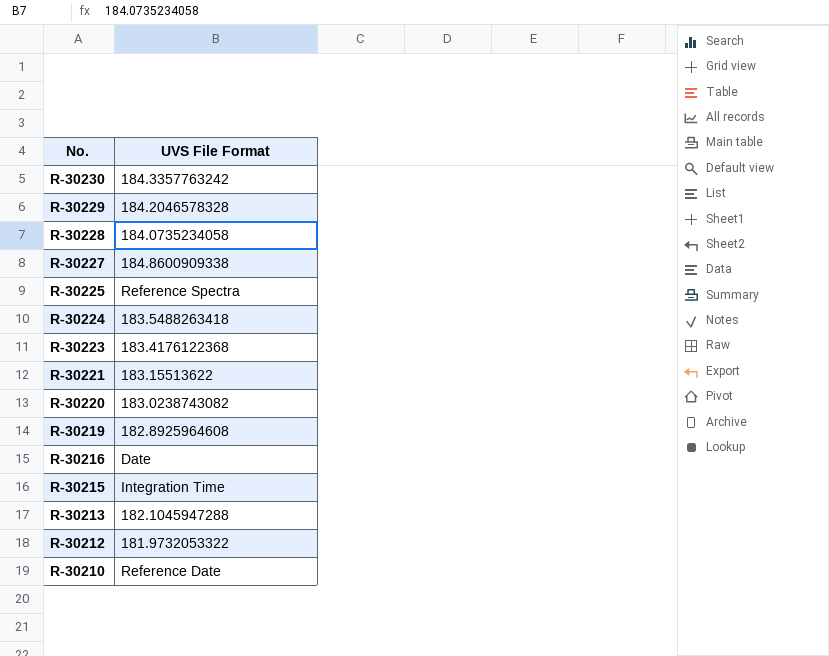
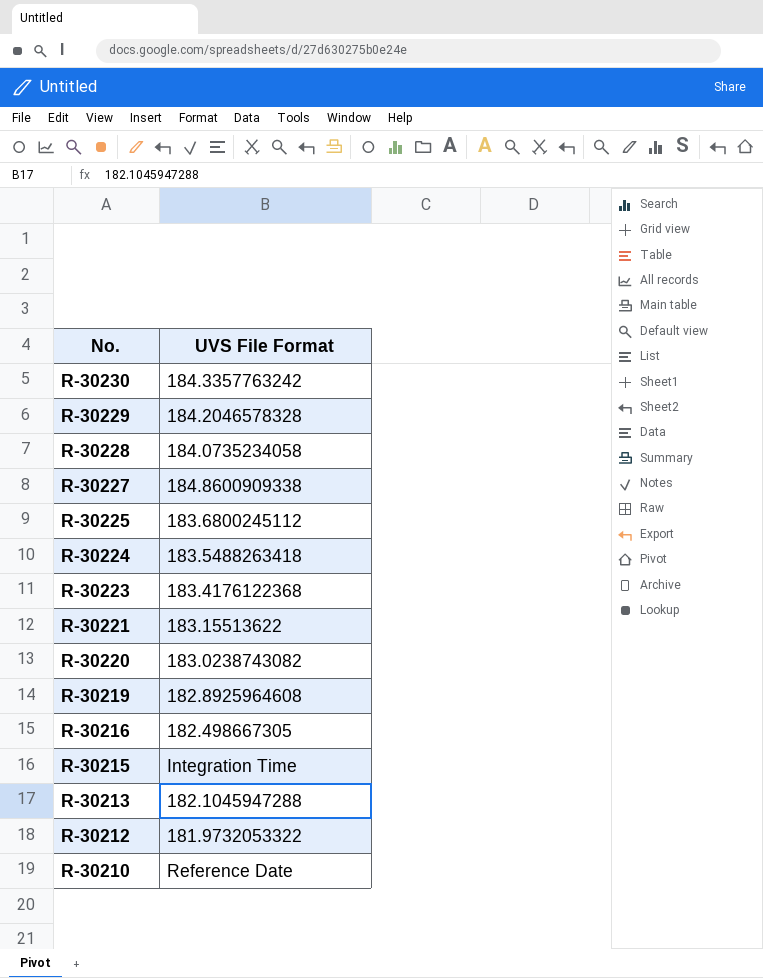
R-30225 | UVS File Format: Reference Spectra -> 183.6800245112
R-30216 | UVS File Format: Date -> 182.498667305

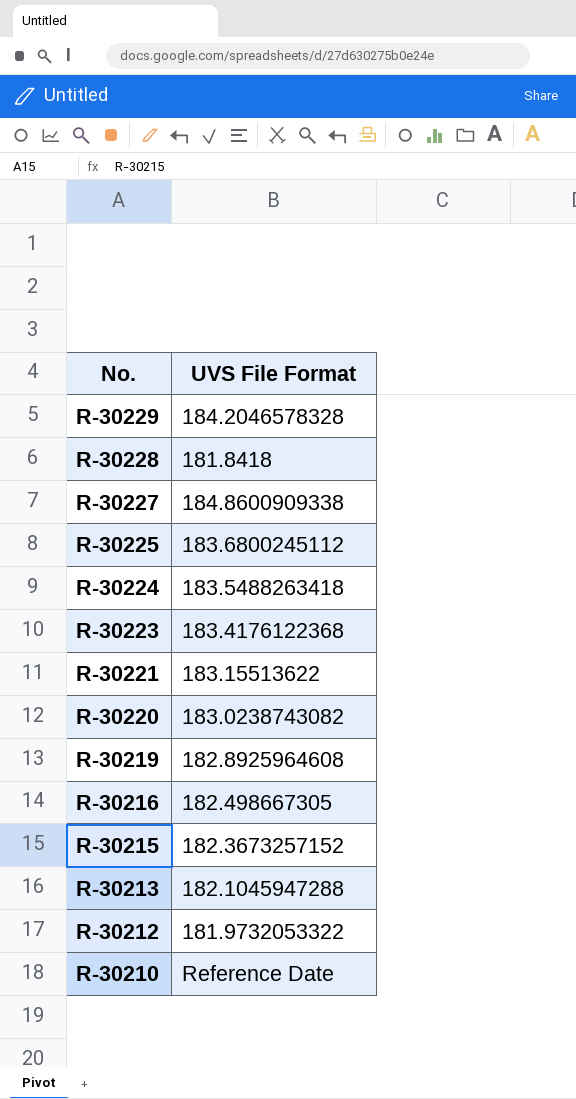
row R-30230: 184.3357763242 -> none
R-30228 | UVS File Format: 184.0735234058 -> 181.8418
R-30215 | UVS File Format: Integration Time -> 182.3673257152

